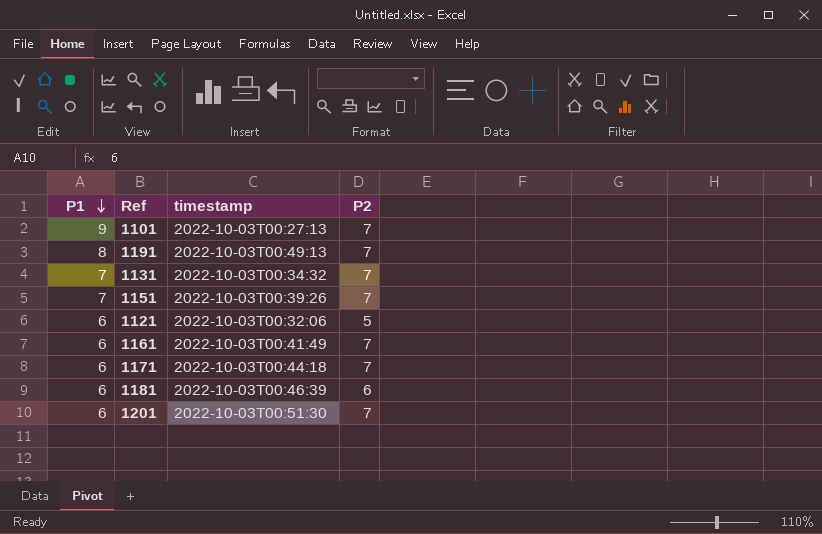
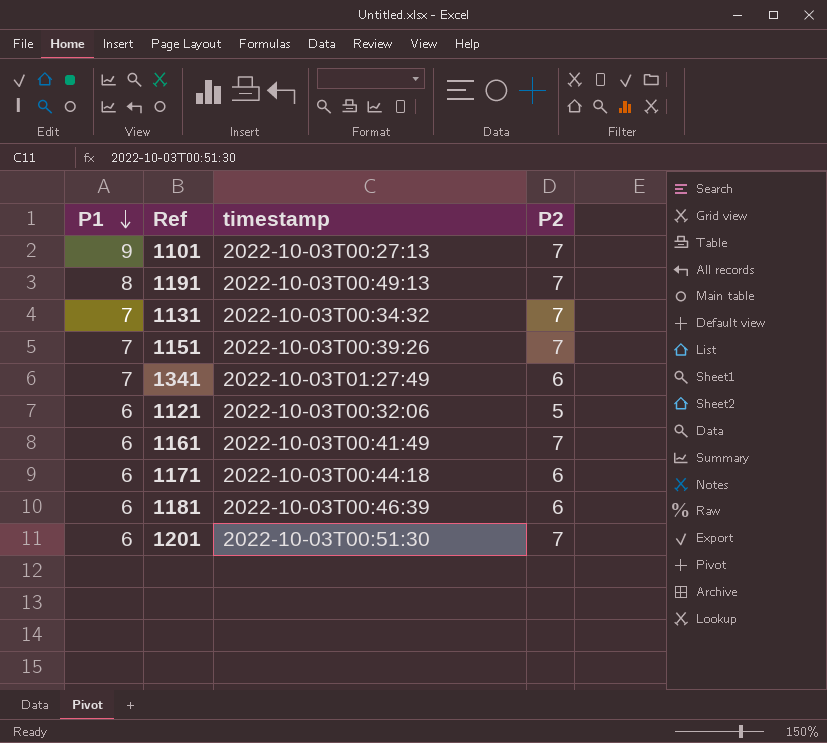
row 1341: none -> 7 | 2022-10-03T01:27:49 | 6
1171 | P2: 7 -> 6

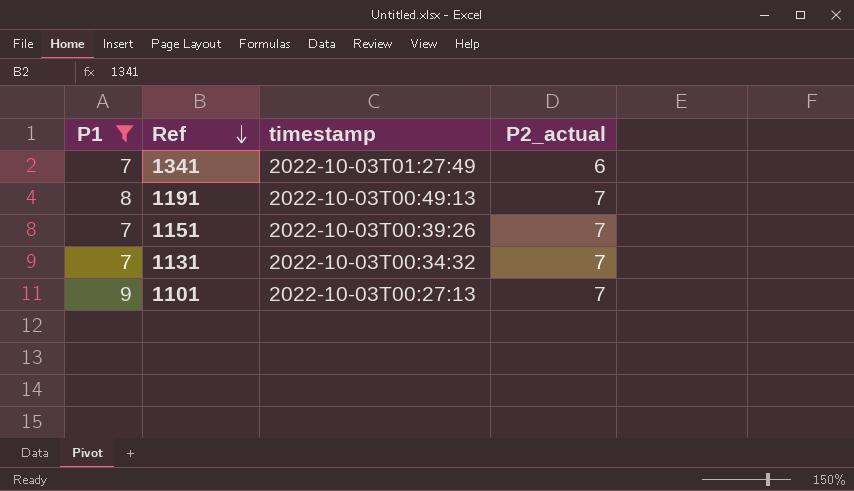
filter: none -> P1 != 6
row order: P1 descending -> Ref descending
column name: P2 -> P2_actual

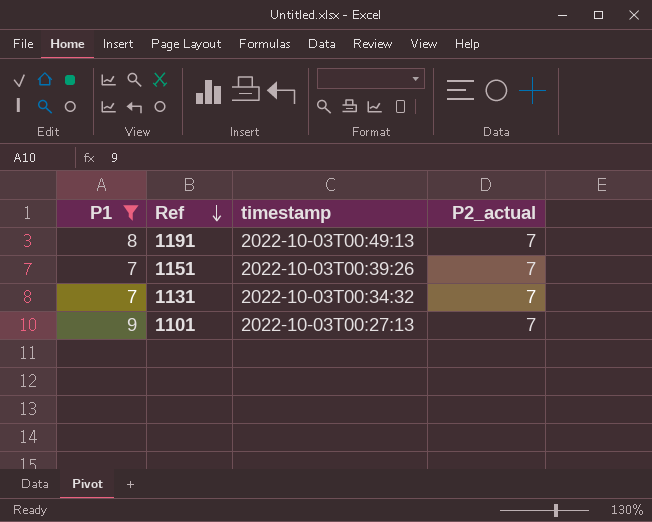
row 1341: 7 | 2022-10-03T01:27:49 | 6 -> none

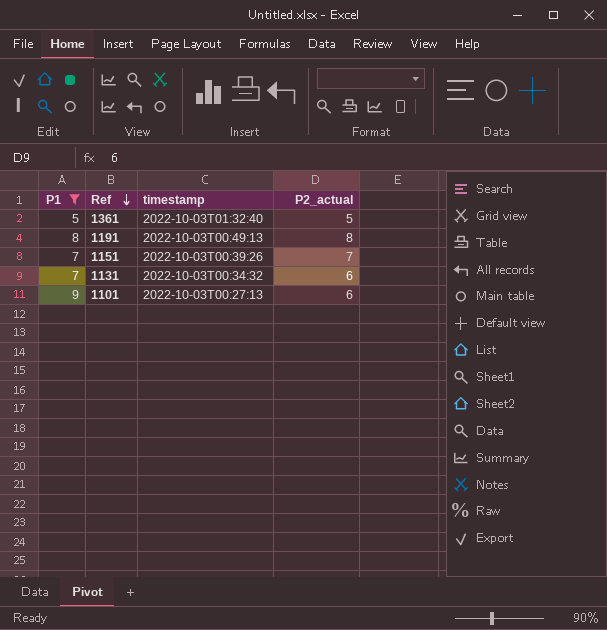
row 1361: none -> 5 | 2022-10-03T01:32:40 | 5
1191 | P2_actual: 7 -> 8
1131 | P2_actual: 7 -> 6
1101 | P2_actual: 7 -> 6

